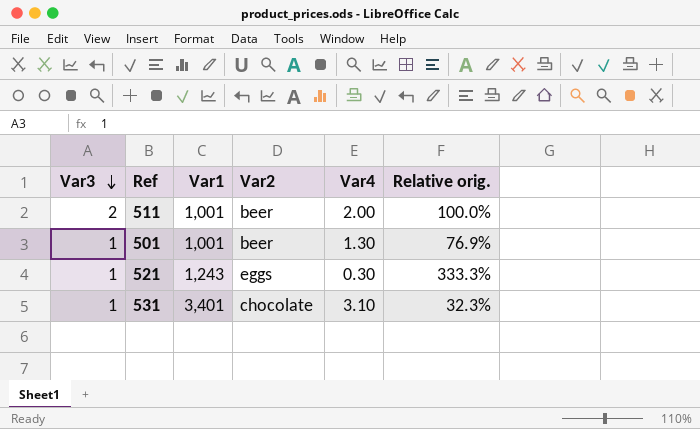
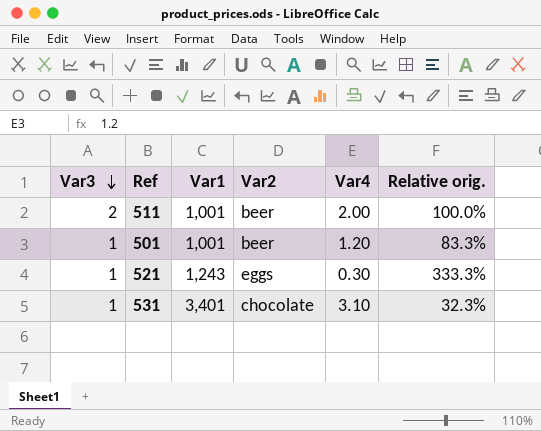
501 | Var4: 1.30 -> 1.20
501 | Relative orig.: 76.9% -> 83.3%

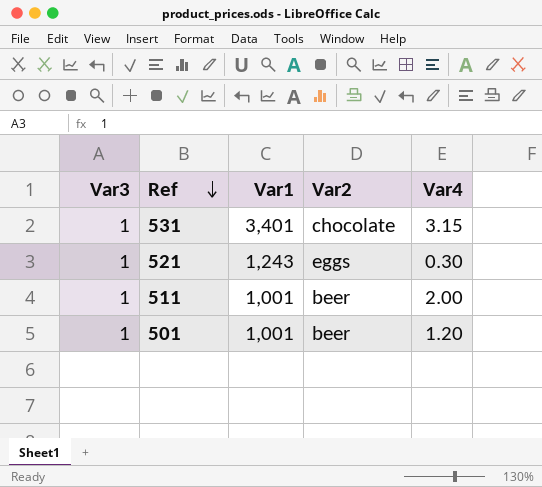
row order: Var3 descending -> Ref descending
column Relative orig. | formula: [Var3] / [Var4] -> none
531 | Var4: 3.10 -> 3.15
511 | Var3: 2 -> 1

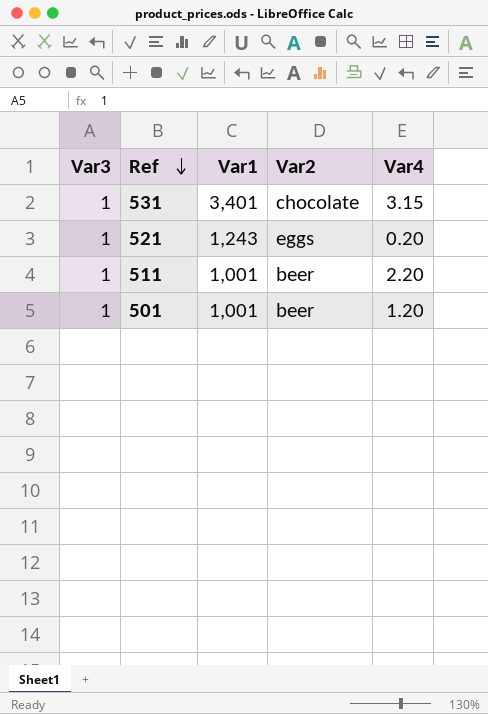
521 | Var4: 0.30 -> 0.20
511 | Var4: 2.00 -> 2.20

